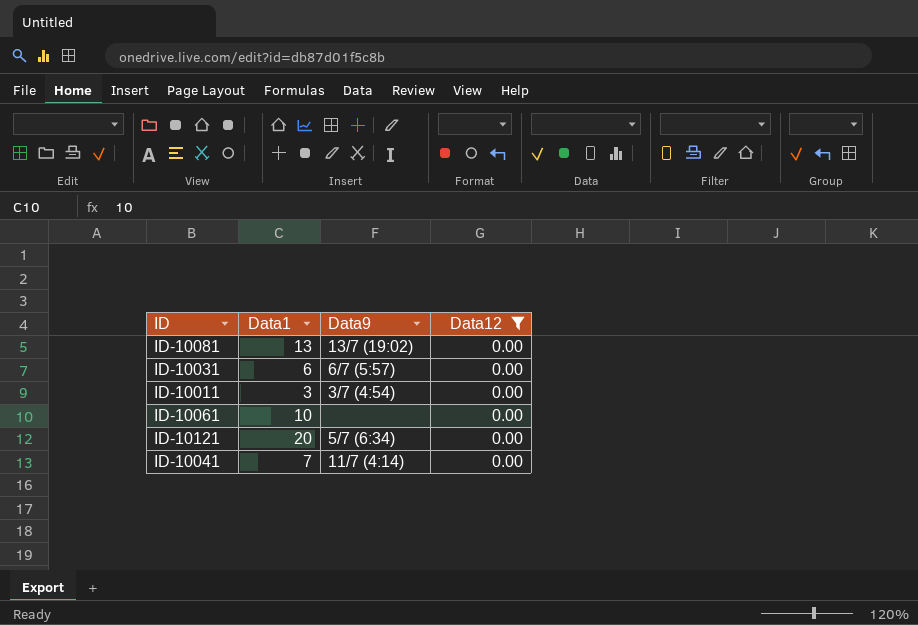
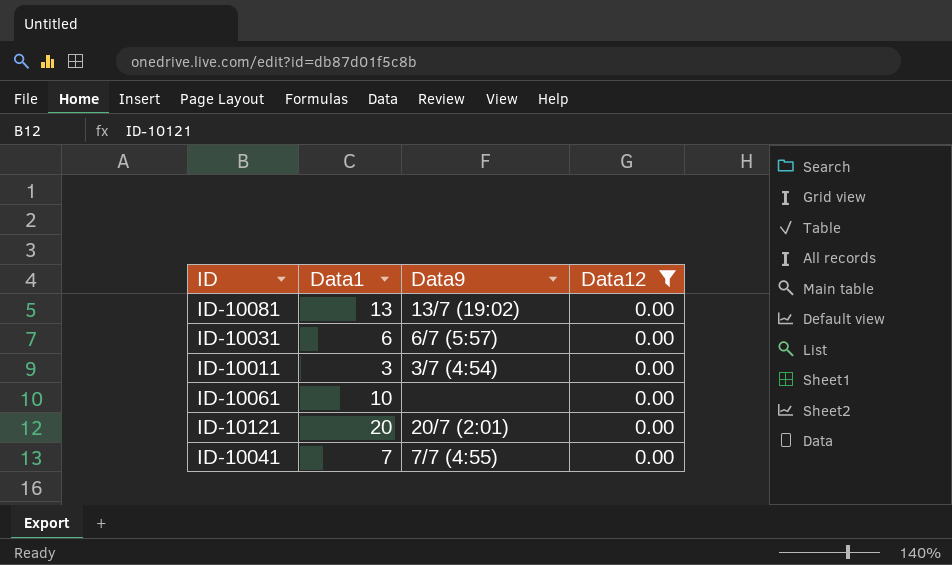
ID-10121 | Data9: 5/7 (6:34) -> 20/7 (2:01)
ID-10041 | Data9: 11/7 (4:14) -> 7/7 (4:55)

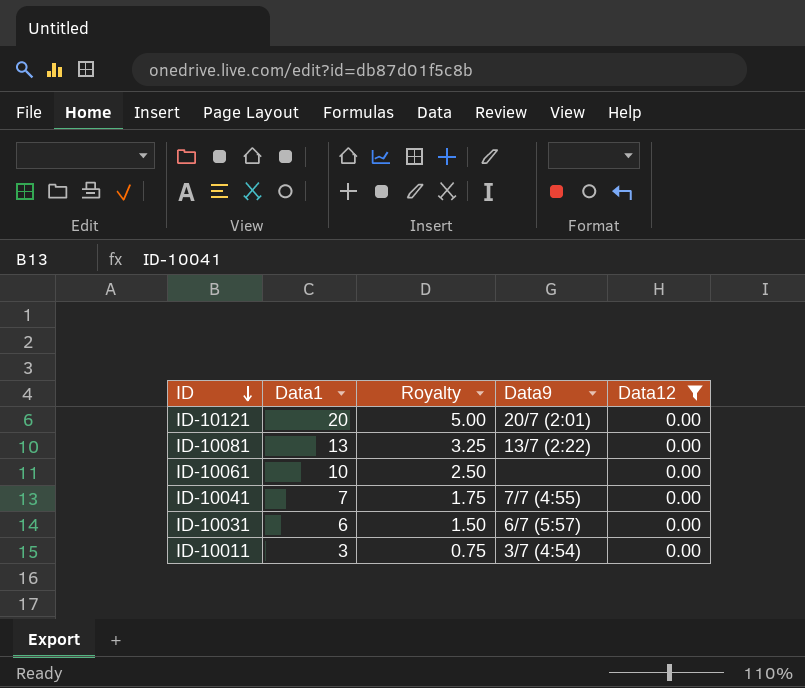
row order: none -> ID descending
column Royalty | formula: none -> [Data1] * 0.25
ID-10081 | Data9: 13/7 (19:02) -> 13/7 (2:22)

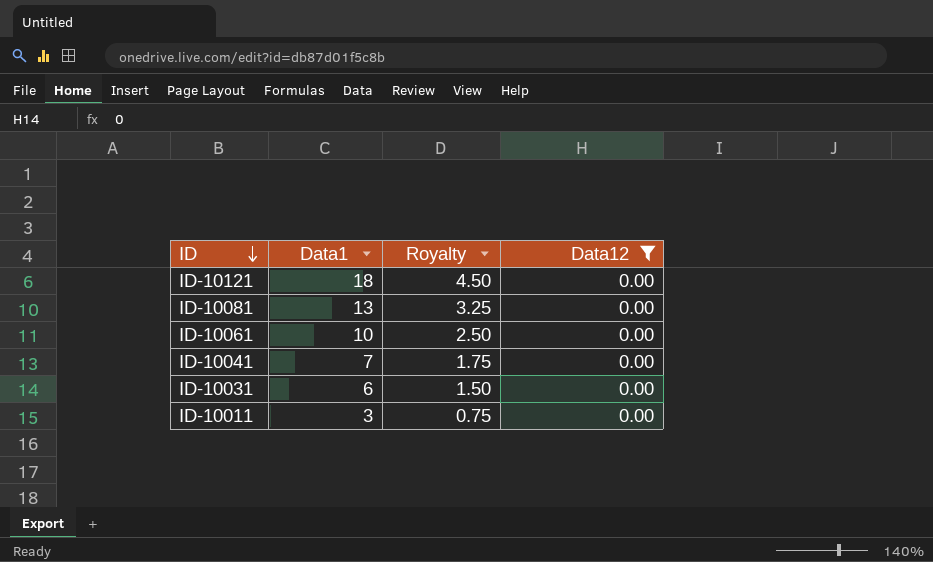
column Data9 | position: 4 -> none
ID-10121 | Data1: 20 -> 18
ID-10121 | Royalty: 5.00 -> 4.50

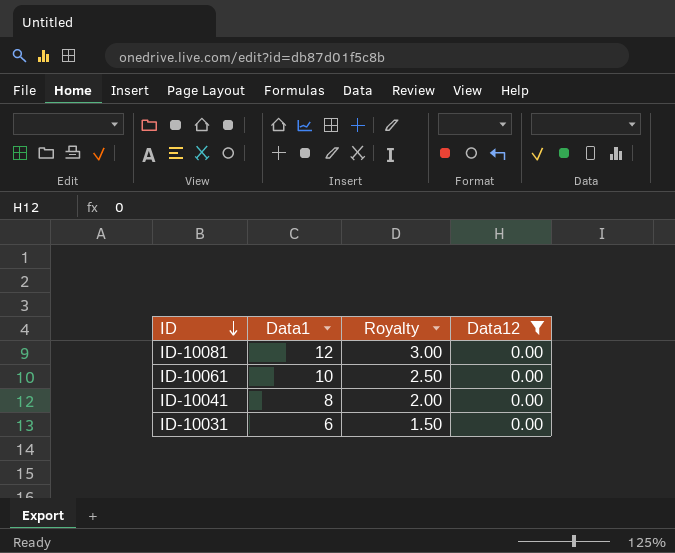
row ID-10121: 18 | 4.50 | 0.00 -> none
row ID-10011: 3 | 0.75 | 0.00 -> none
ID-10081 | Data1: 13 -> 12
ID-10081 | Royalty: 3.25 -> 3.00
ID-10041 | Data1: 7 -> 8
ID-10041 | Royalty: 1.75 -> 2.00

